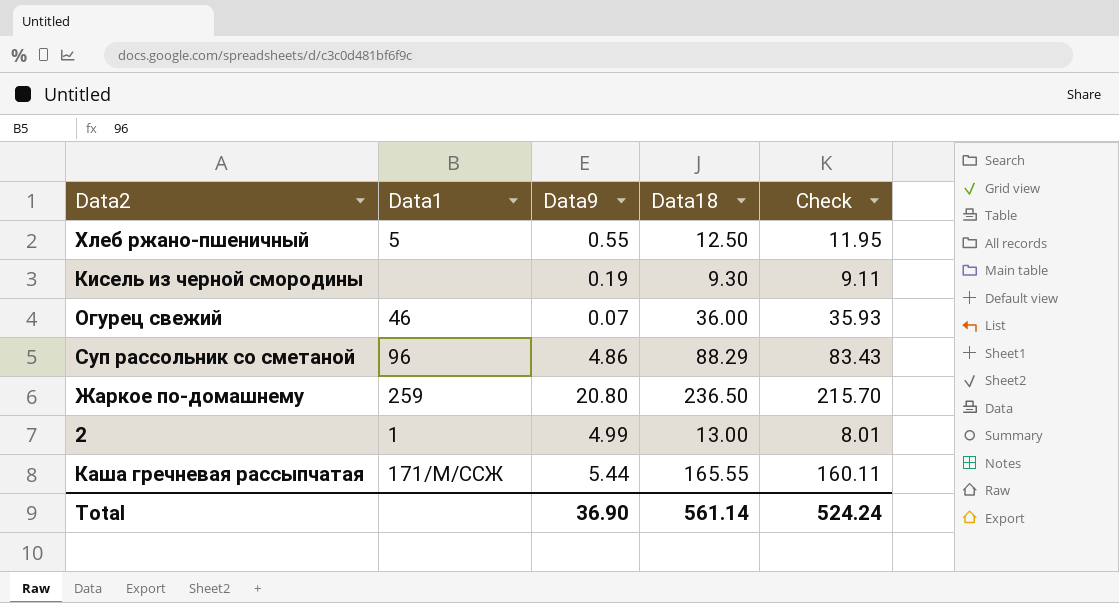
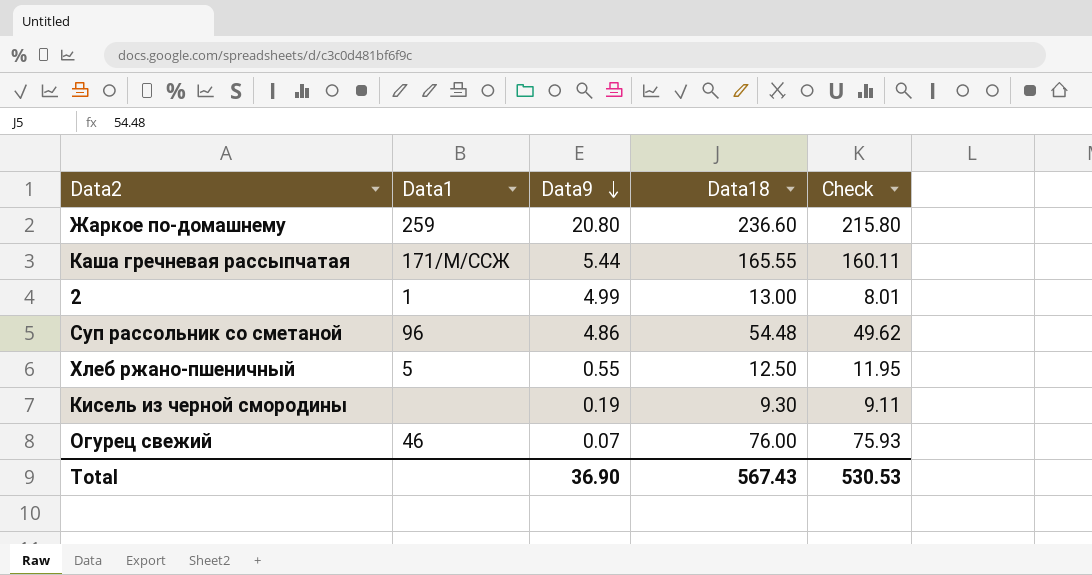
row order: none -> Data9 descending
Жаркое по-домашнему | Data18: 236.50 -> 236.60
Жаркое по-домашнему | Check: 215.70 -> 215.80
Суп рассольник со сметаной | Data18: 88.29 -> 54.48
Суп рассольник со сметаной | Check: 83.43 -> 49.62
Огурец свежий | Data18: 36.00 -> 76.00
Огурец свежий | Check: 35.93 -> 75.93
Total | Data18: 561.14 -> 567.43
Total | Check: 524.24 -> 530.53

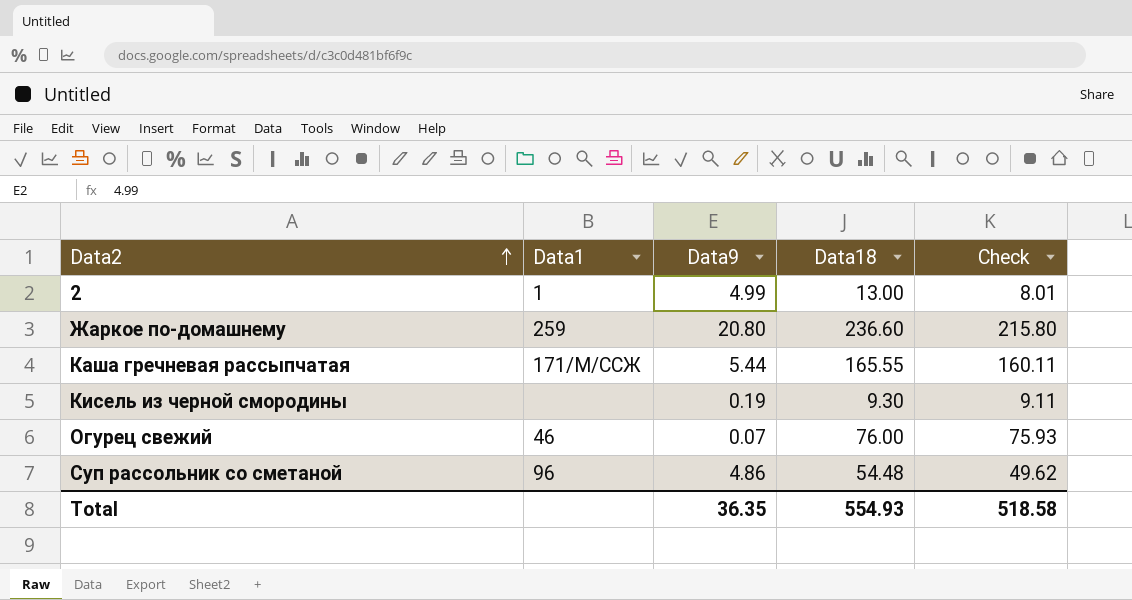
row order: Data9 descending -> Data2 ascending
row Хлеб ржано-пшеничный: 5 | 0.55 | 12.50 | 11.95 -> none
Total | Data9: 36.90 -> 36.35
Total | Data18: 567.43 -> 554.93
Total | Check: 530.53 -> 518.58

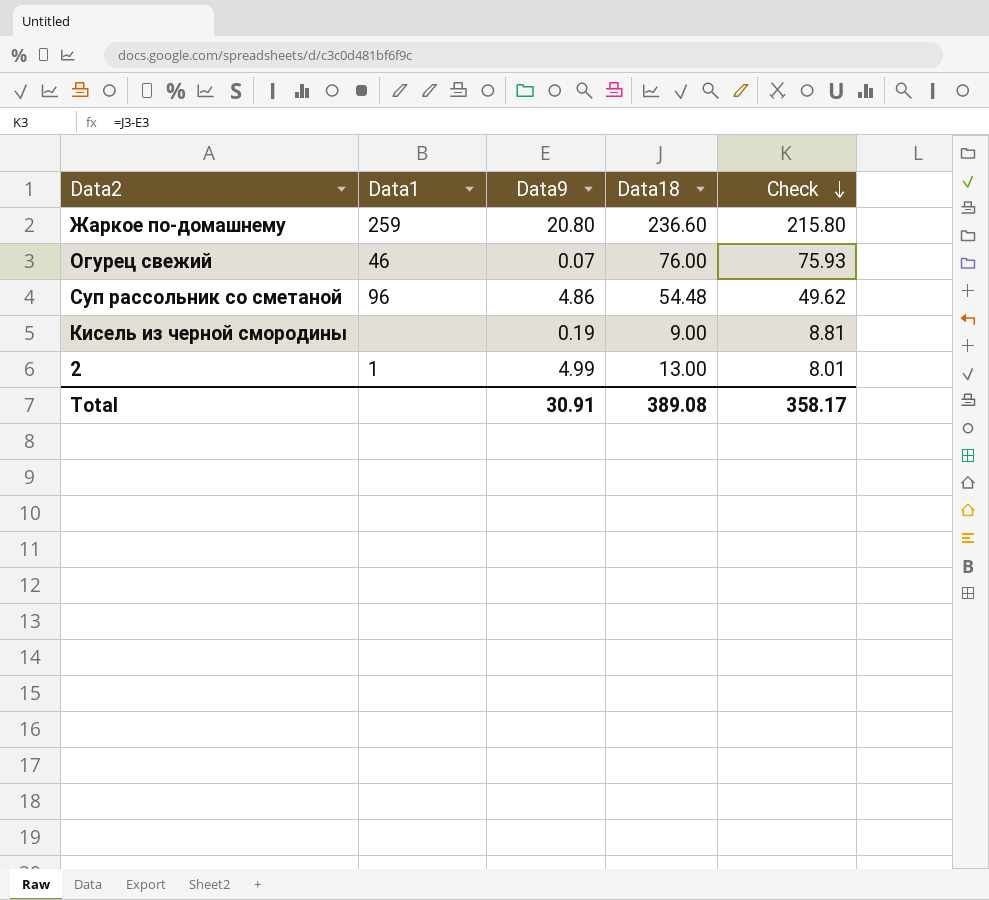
row order: Data2 ascending -> Check descending
row Каша гречневая рассыпчатая: 171/М/ССЖ | 5.44 | 165.55 | 160.11 -> none
Кисель из черной смородины | Data18: 9.30 -> 9.00
Кисель из черной смородины | Check: 9.11 -> 8.81
Total | Data9: 36.35 -> 30.91
Total | Data18: 554.93 -> 389.08
Total | Check: 518.58 -> 358.17

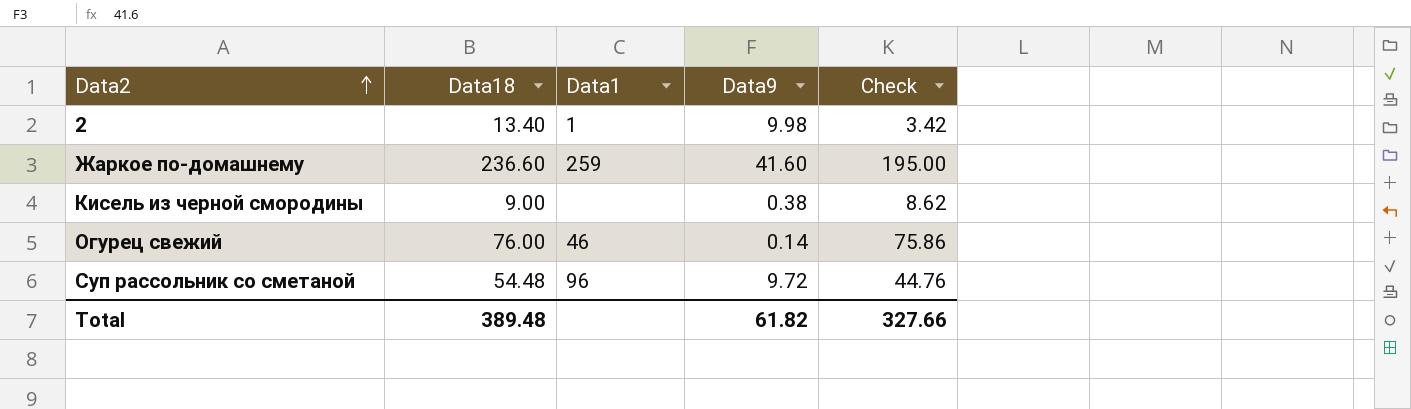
row order: Check descending -> Data2 ascending
column Data18 | position: 4 -> 2
2 | Data18: 13.00 -> 13.40
2 | Data9: 4.99 -> 9.98
2 | Check: 8.01 -> 3.42
Жаркое по-домашнему | Data9: 20.80 -> 41.60
Жаркое по-домашнему | Check: 215.80 -> 195.00
Кисель из черной смородины | Data9: 0.19 -> 0.38
Кисель из черной смородины | Check: 8.81 -> 8.62
Огурец свежий | Data9: 0.07 -> 0.14
Огурец свежий | Check: 75.93 -> 75.86
Суп рассольник со сметаной | Data9: 4.86 -> 9.72
Суп рассольник со сметаной | Check: 49.62 -> 44.76
Total | Data18: 389.08 -> 389.48
Total | Data9: 30.91 -> 61.82
Total | Check: 358.17 -> 327.66

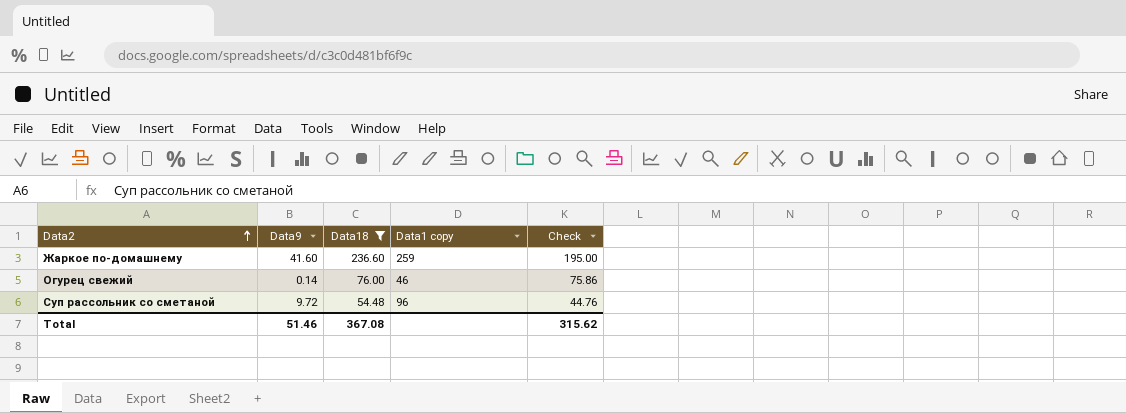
filter: none -> Data18 >= 54.48
column Data9 | position: 4 -> 2
column name: Data1 -> Data1 copy
Total | Data9: 61.82 -> 51.46
Total | Data18: 389.48 -> 367.08
Total | Check: 327.66 -> 315.62

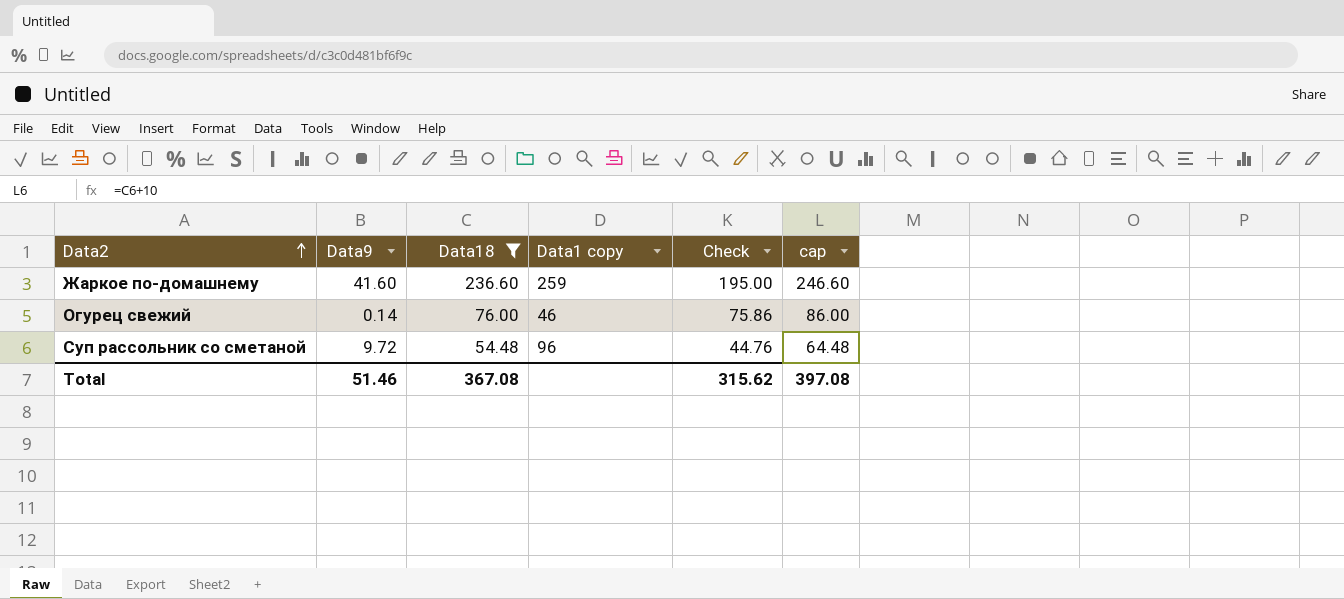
column cap | formula: none -> [Data18] + 10

